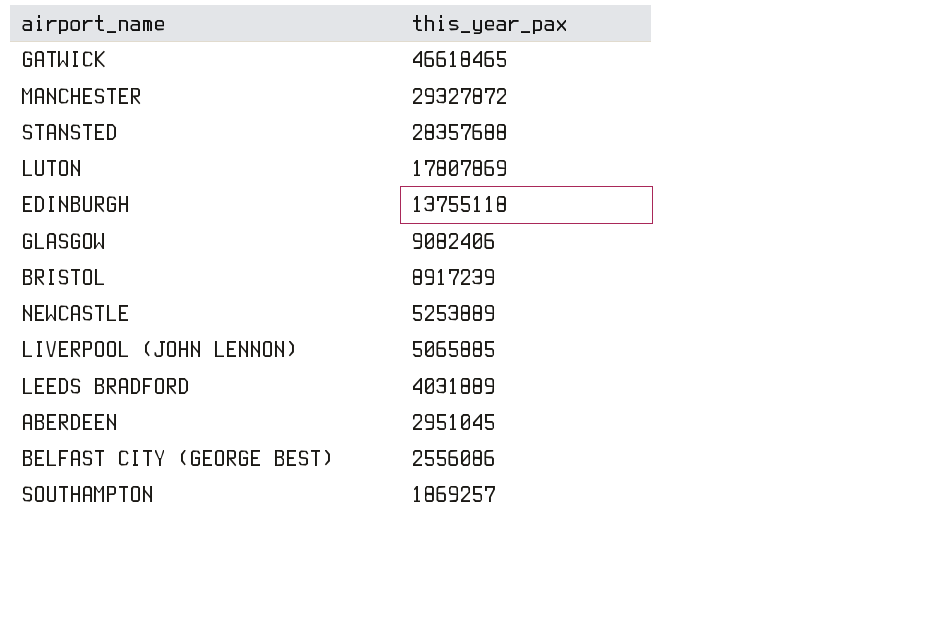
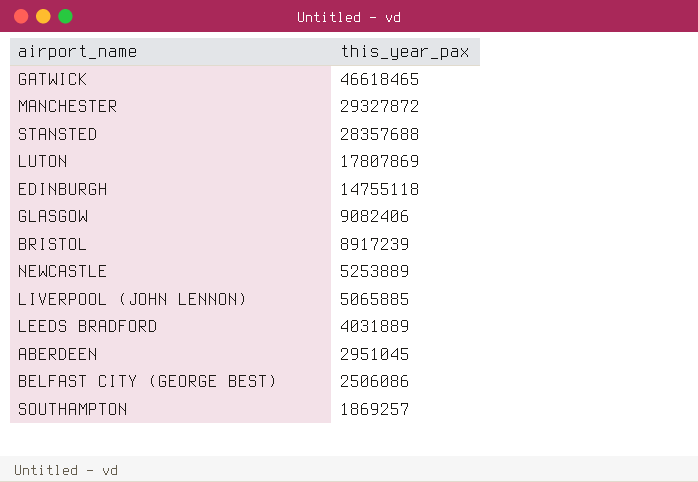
EDINBURGH | this_year_pax: 13755118 -> 14755118
BELFAST CITY (GEORGE BEST) | this_year_pax: 2556086 -> 2506086

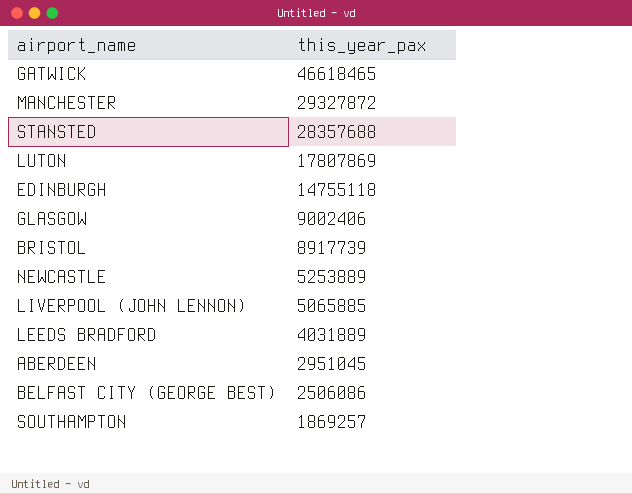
GLASGOW | this_year_pax: 9082406 -> 9002406
BRISTOL | this_year_pax: 8917239 -> 8917739

